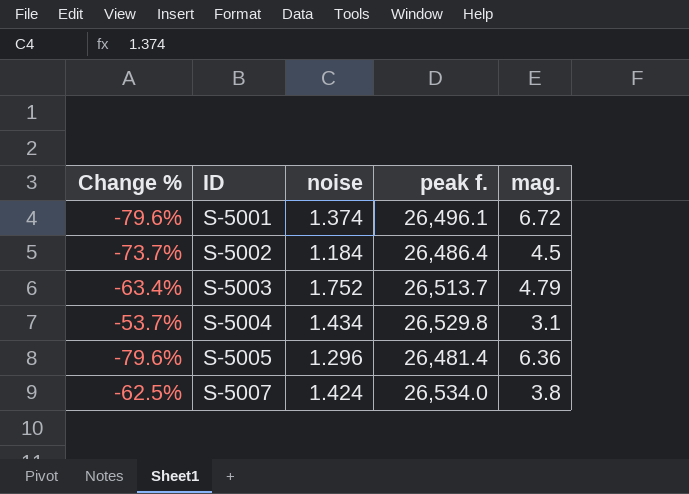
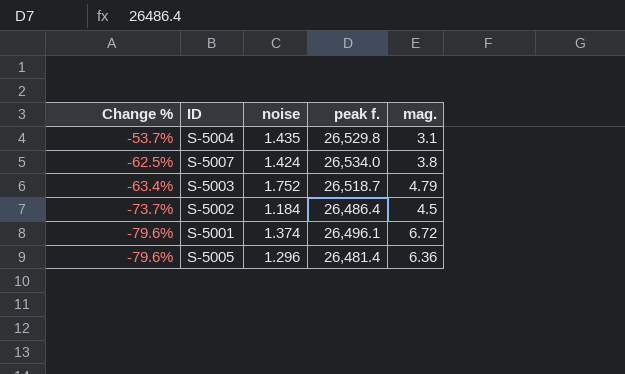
row order: ID ascending -> Change % descending
S-5004 | noise: 1.434 -> 1.435
S-5003 | peak f.: 26,513.7 -> 26,518.7

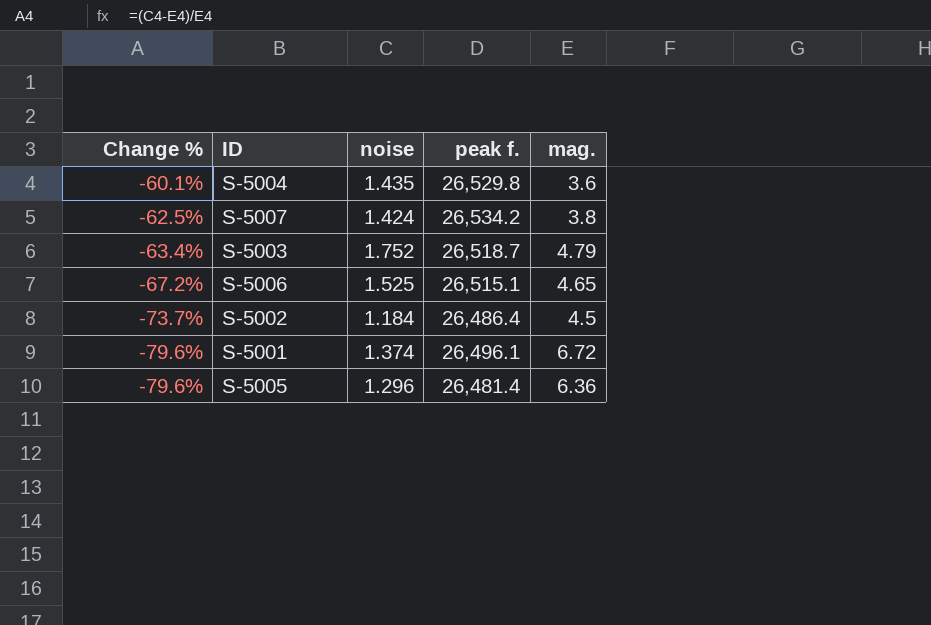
S-5004 | Change %: -53.7% -> -60.1%
S-5004 | mag.: 3.1 -> 3.6
S-5007 | peak f.: 26,534.0 -> 26,534.2
row S-5006: none -> -67.2% | 1.525 | 26,515.1 | 4.65

